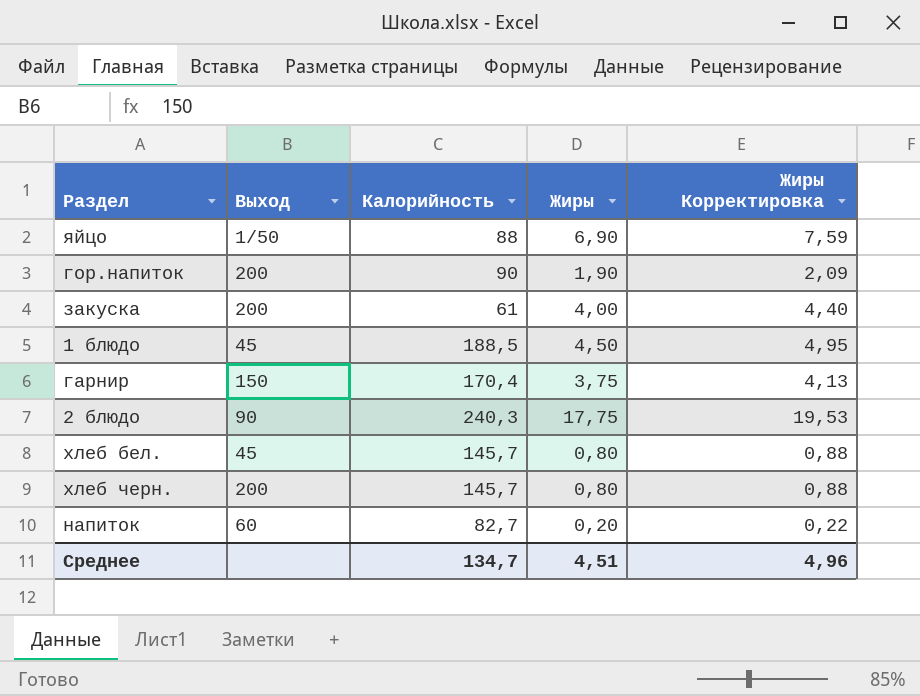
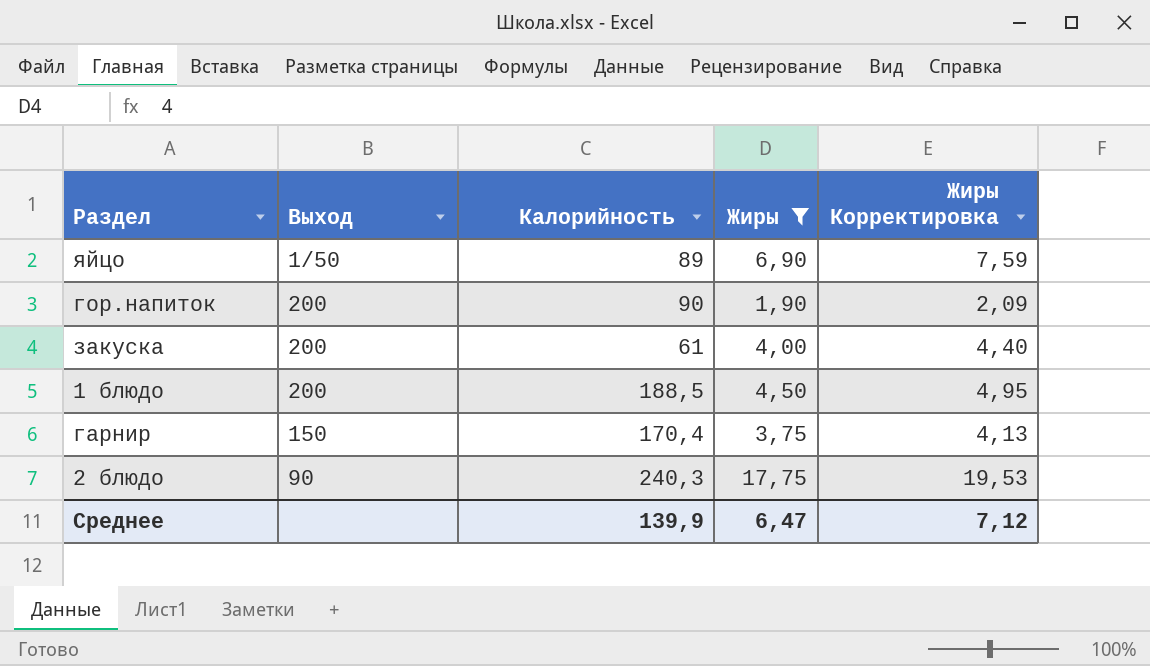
filter: none -> Жиры >= 1,90
яйцо | Калорийность: 88 -> 89
1 блюдо | Выход: 45 -> 200
Среднее | Калорийность: 134,7 -> 139,9
Среднее | Жиры: 4,51 -> 6,47
Среднее | Жиры Корректировка: 4,96 -> 7,12

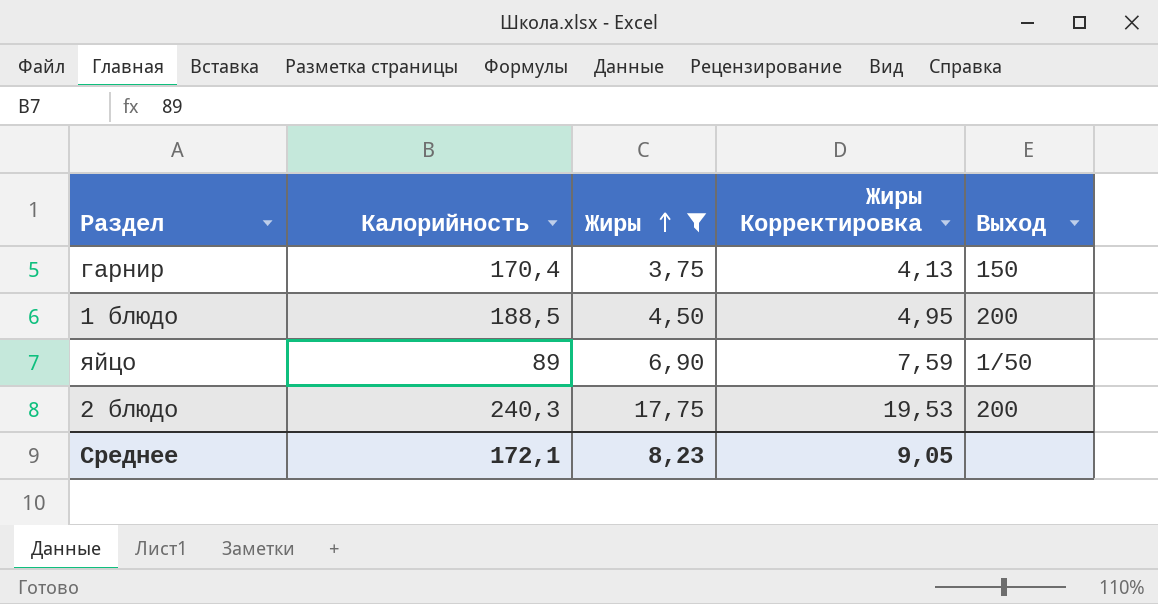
row order: none -> Жиры ascending
column Выход | position: 2 -> 5
row гор.напиток: 200 | 90 | 1,90 | 2,09 -> none
row закуска: 200 | 61 | 4,00 | 4,40 -> none
2 блюдо | Выход: 90 -> 200
Среднее | Калорийность: 139,9 -> 172,1
Среднее | Жиры: 6,47 -> 8,23
Среднее | Жиры Корректировка: 7,12 -> 9,05

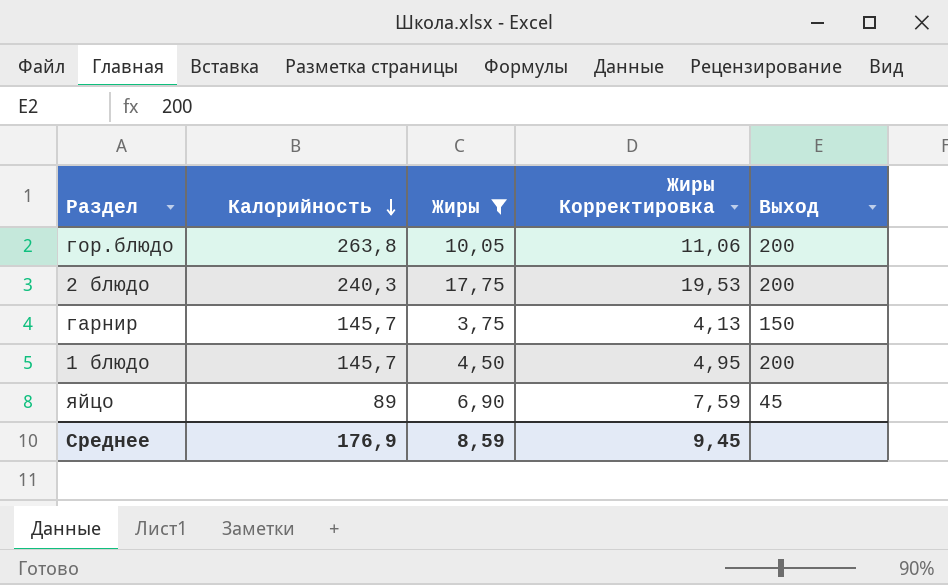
row order: Жиры ascending -> Калорийность descending
row гор.блюдо: none -> 263,8 | 10,05 | 11,06 | 200
гарнир | Калорийность: 170,4 -> 145,7
1 блюдо | Калорийность: 188,5 -> 145,7
яйцо | Выход: 1/50 -> 45
Среднее | Калорийность: 172,1 -> 176,9
Среднее | Жиры: 8,23 -> 8,59
Среднее | Жиры Корректировка: 9,05 -> 9,45

